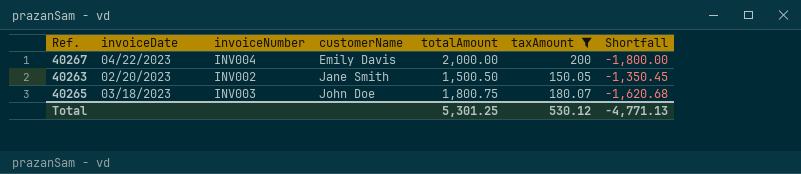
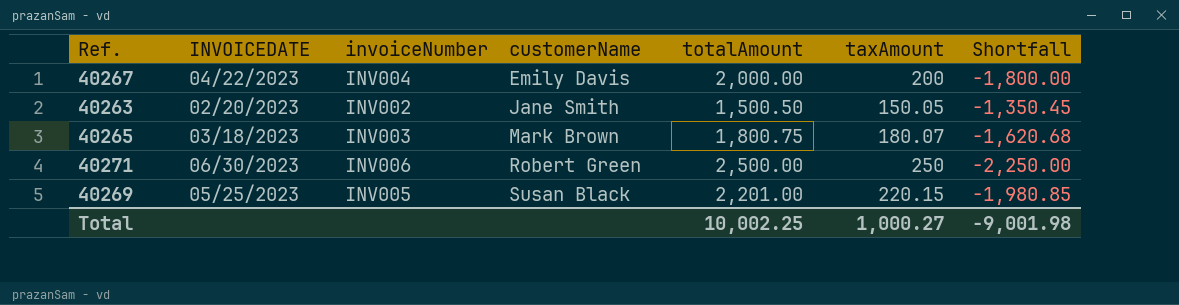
filter: taxAmount <= 200 -> none
column name: invoiceDate -> INVOICEDATE
40265 | customerName: John Doe -> Mark Brown
Total | totalAmount: 5,301.25 -> 10,002.25
Total | taxAmount: 530.12 -> 1,000.27
Total | Shortfall: -4,771.13 -> -9,001.98

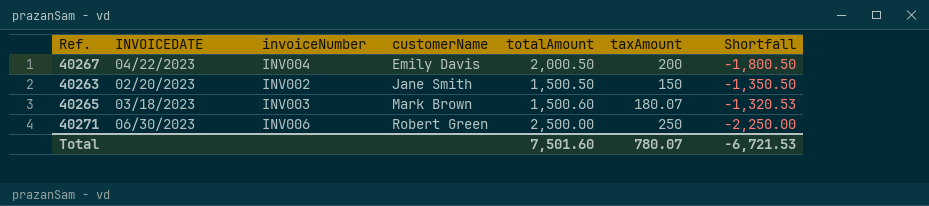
row 40269: 05/25/2023 | INV005 | Susan Black | 2,201.00 | 220.15 | -1,980.85 -> none
40267 | totalAmount: 2,000.00 -> 2,000.50
40267 | Shortfall: -1,800.00 -> -1,800.50
40263 | taxAmount: 150.05 -> 150
40263 | Shortfall: -1,350.45 -> -1,350.50
40265 | totalAmount: 1,800.75 -> 1,500.60
40265 | Shortfall: -1,620.68 -> -1,320.53
Total | totalAmount: 10,002.25 -> 7,501.60
Total | taxAmount: 1,000.27 -> 780.07
Total | Shortfall: -9,001.98 -> -6,721.53

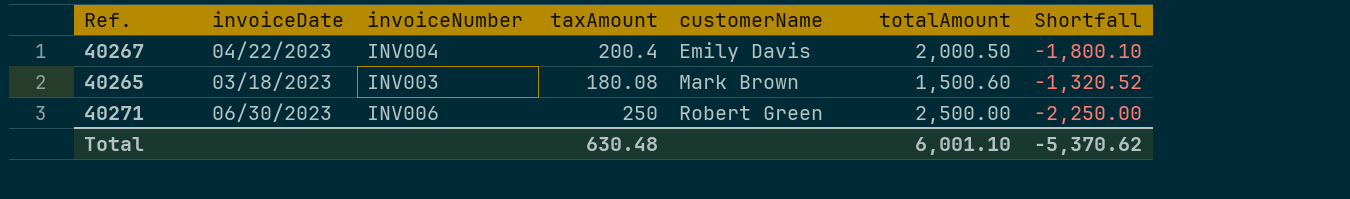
column name: INVOICEDATE -> invoiceDate
column taxAmount | position: 6 -> 4
row 40263: 02/20/2023 | INV002 | Jane Smith | 1,500.50 | 150 | -1,350.50 -> none
40267 | taxAmount: 200 -> 200.4
40267 | Shortfall: -1,800.50 -> -1,800.10
40265 | taxAmount: 180.07 -> 180.08
40265 | Shortfall: -1,320.53 -> -1,320.52
Total | taxAmount: 780.07 -> 630.48
Total | totalAmount: 7,501.60 -> 6,001.10
Total | Shortfall: -6,721.53 -> -5,370.62

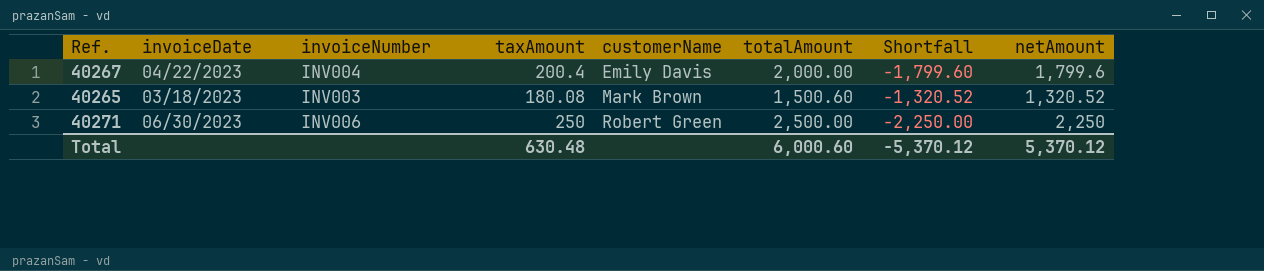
column netAmount | formula: none -> [totalAmount] - [taxAmount]
40267 | totalAmount: 2,000.50 -> 2,000.00
40267 | Shortfall: -1,800.10 -> -1,799.60
Total | totalAmount: 6,001.10 -> 6,000.60
Total | Shortfall: -5,370.62 -> -5,370.12

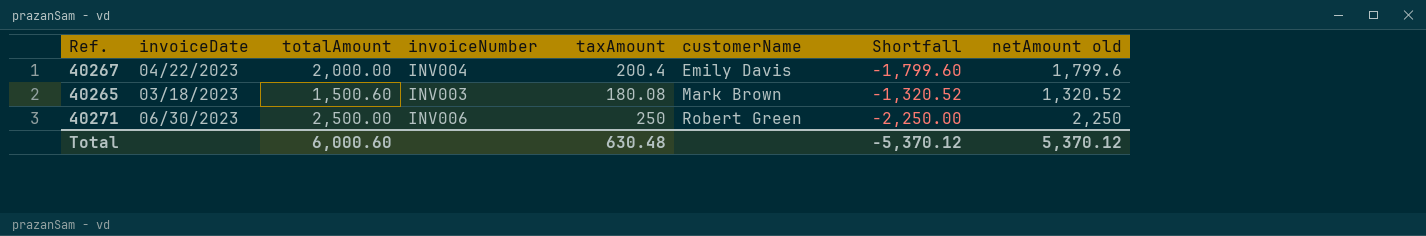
column totalAmount | position: 6 -> 3
column name: netAmount -> netAmount old

